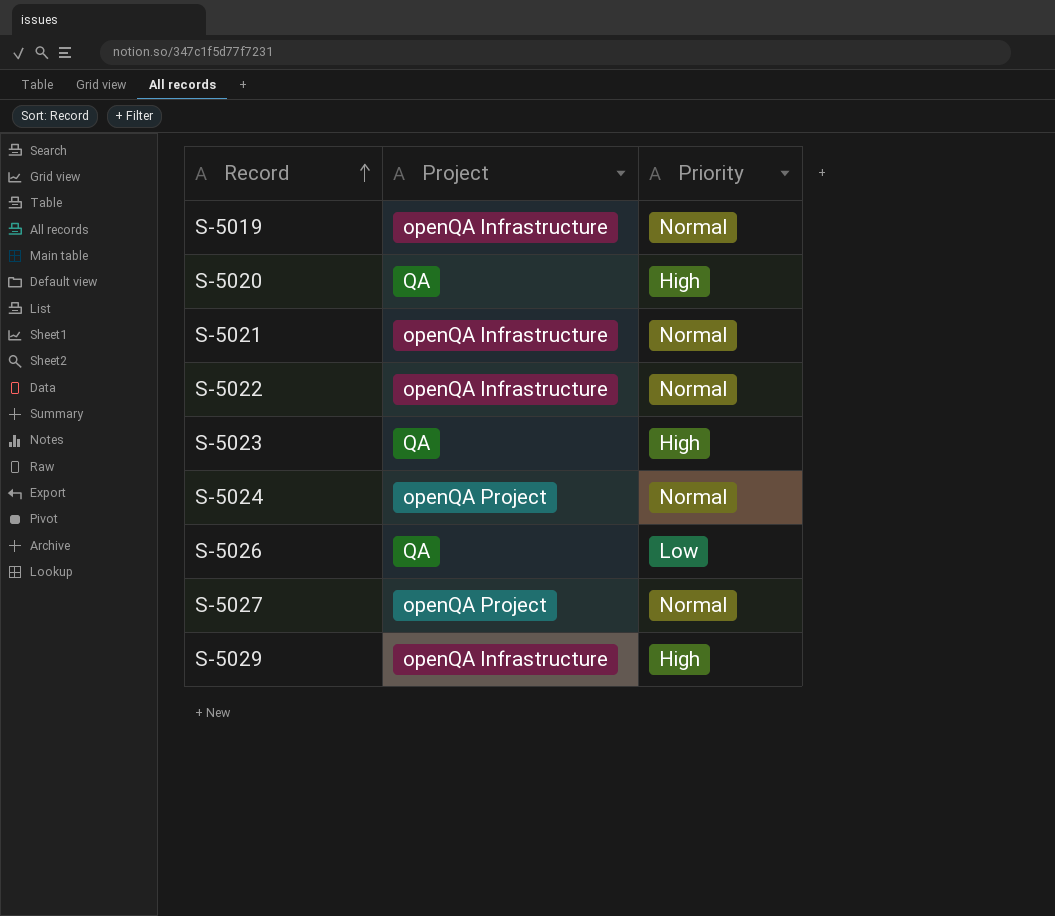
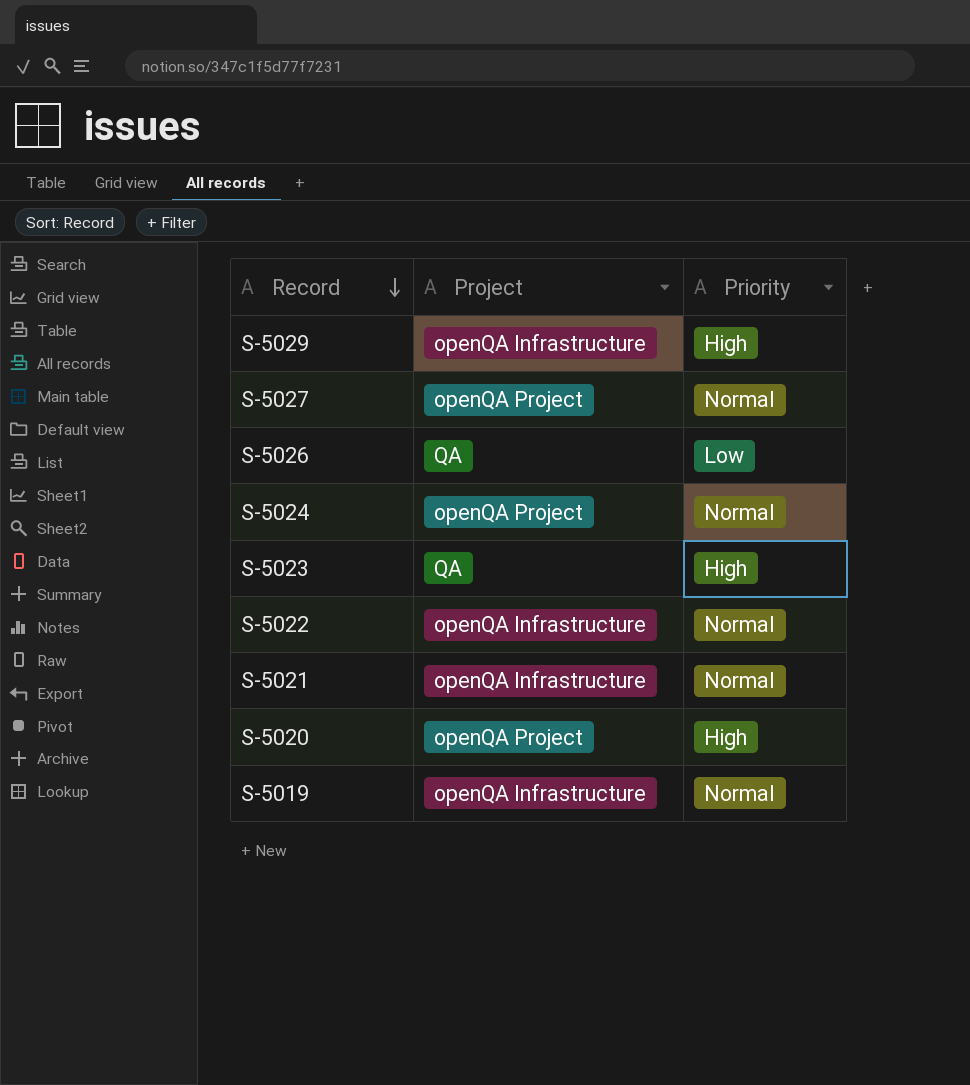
row order: Record ascending -> Record descending
S-5020 | Project: QA -> openQA Project

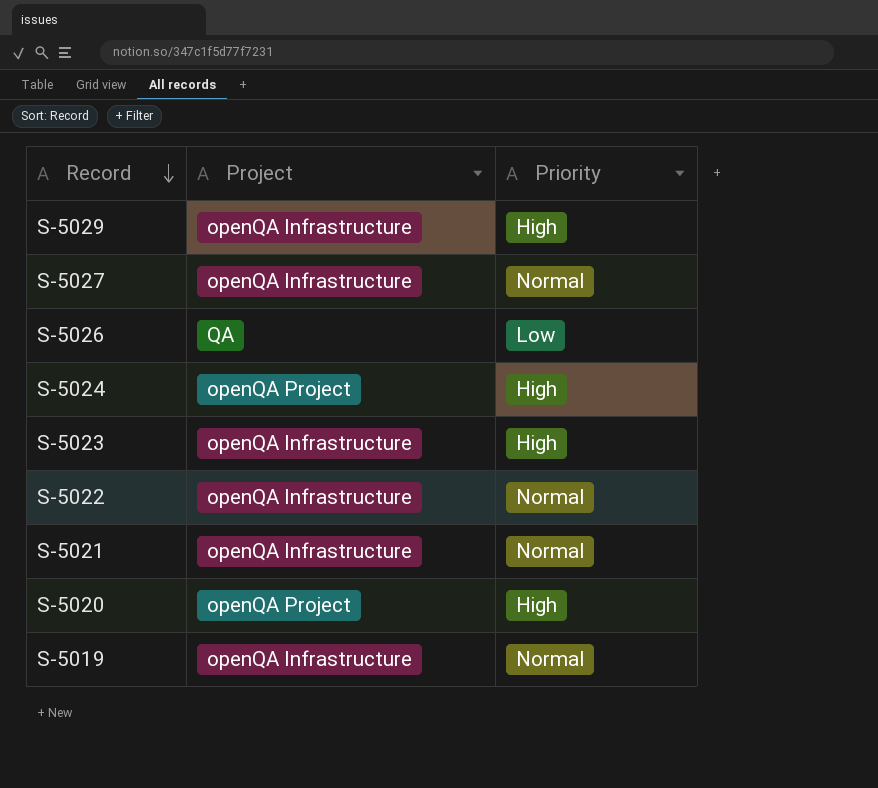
S-5027 | Project: openQA Project -> openQA Infrastructure
S-5024 | Priority: Normal -> High
S-5023 | Project: QA -> openQA Infrastructure

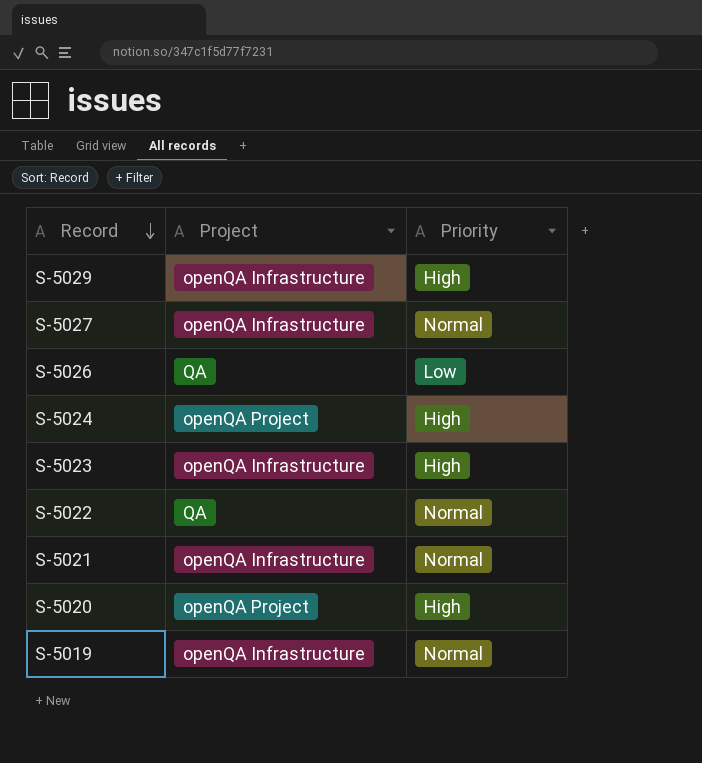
S-5022 | Project: openQA Infrastructure -> QA

